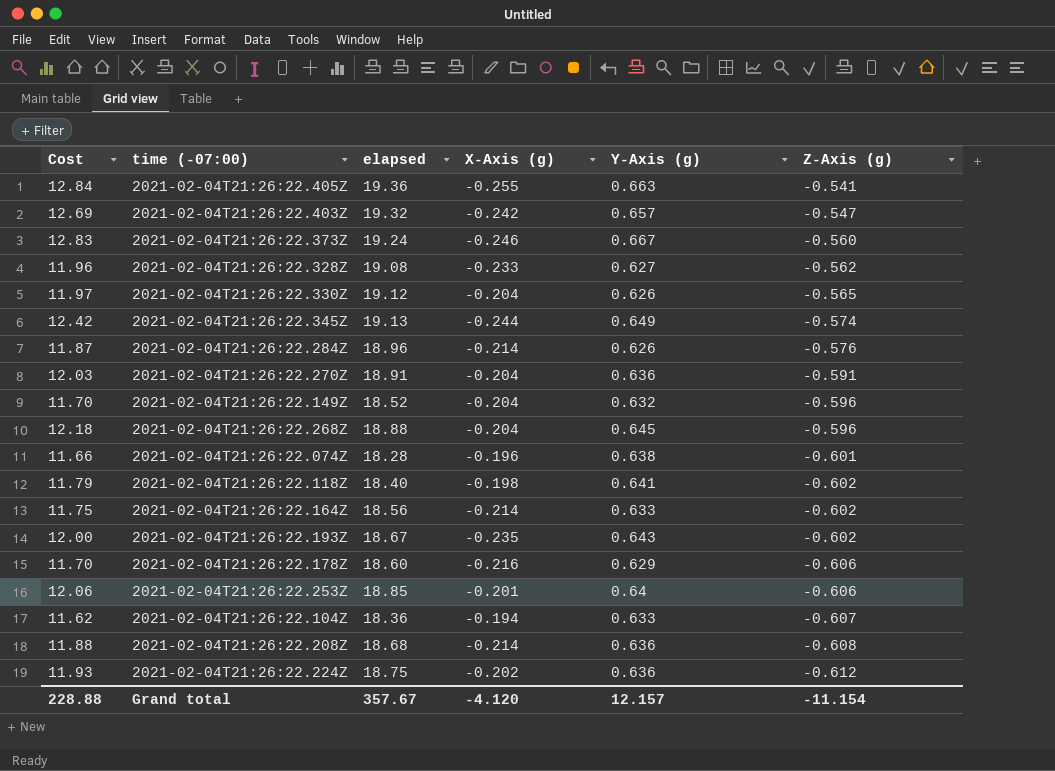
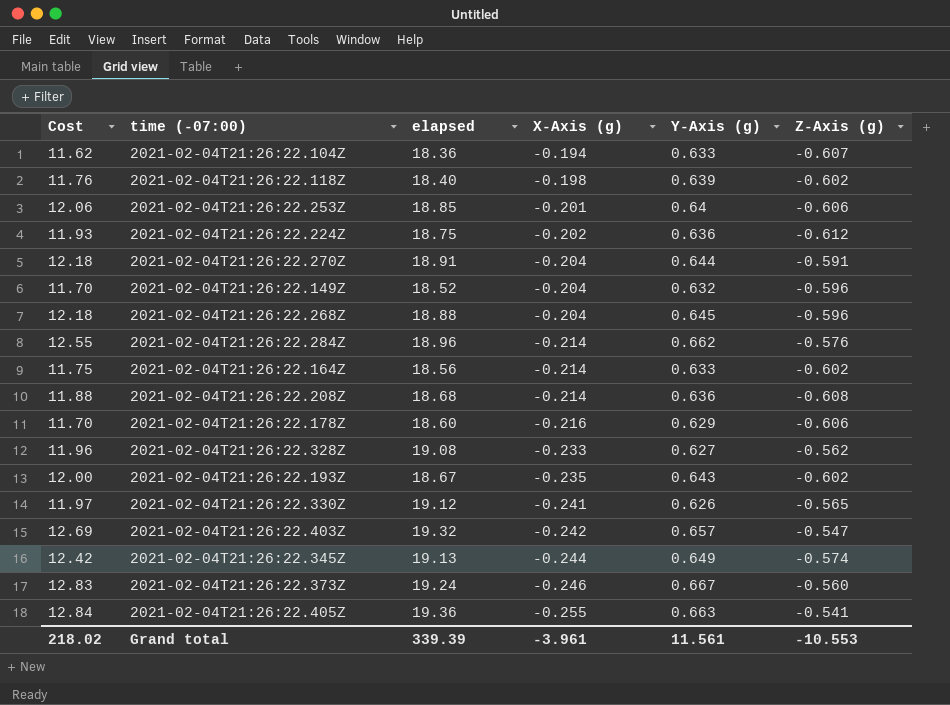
row order: Z-Axis (g) descending -> X-Axis (g) descending
row 2021-02-04T21:26:22.074Z: 11.66 | 18.28 | -0.196 | 0.638 | -0.601 -> none
2021-02-04T21:26:22.118Z | Cost: 11.79 -> 11.76
2021-02-04T21:26:22.118Z | Y-Axis (g): 0.641 -> 0.639
2021-02-04T21:26:22.270Z | Cost: 12.03 -> 12.18
2021-02-04T21:26:22.270Z | Y-Axis (g): 0.636 -> 0.644
2021-02-04T21:26:22.284Z | Cost: 11.87 -> 12.55
2021-02-04T21:26:22.284Z | Y-Axis (g): 0.626 -> 0.662
2021-02-04T21:26:22.330Z | X-Axis (g): -0.204 -> -0.241
Grand total | Cost: 228.88 -> 218.02
Grand total | elapsed: 357.67 -> 339.39
Grand total | X-Axis (g): -4.120 -> -3.961
Grand total | Y-Axis (g): 12.157 -> 11.561
Grand total | Z-Axis (g): -11.154 -> -10.553

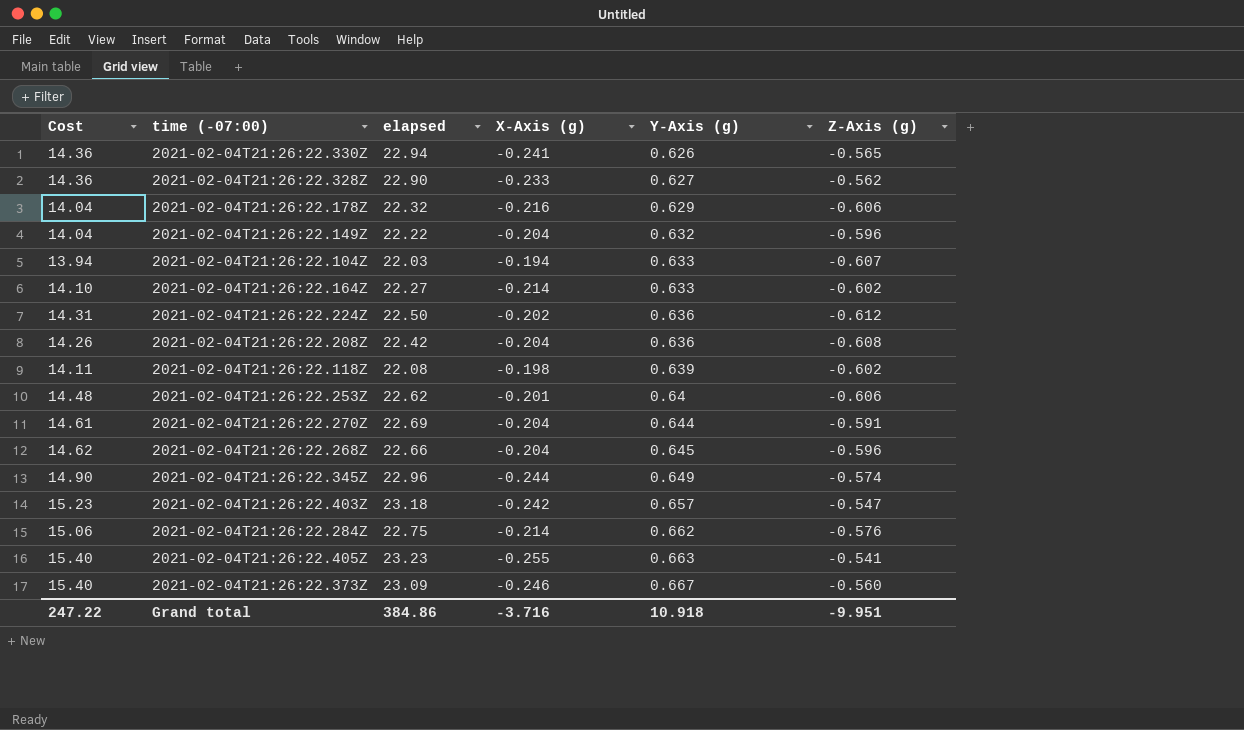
row order: X-Axis (g) descending -> Y-Axis (g) ascending
row 2021-02-04T21:26:22.193Z: 12.00 | 18.67 | -0.235 | 0.643 | -0.602 -> none
2021-02-04T21:26:22.330Z | Cost: 11.97 -> 14.36
2021-02-04T21:26:22.330Z | elapsed: 19.12 -> 22.94
2021-02-04T21:26:22.328Z | Cost: 11.96 -> 14.36
2021-02-04T21:26:22.328Z | elapsed: 19.08 -> 22.90
2021-02-04T21:26:22.178Z | Cost: 11.70 -> 14.04
2021-02-04T21:26:22.178Z | elapsed: 18.60 -> 22.32
2021-02-04T21:26:22.149Z | Cost: 11.70 -> 14.04
2021-02-04T21:26:22.149Z | elapsed: 18.52 -> 22.22
2021-02-04T21:26:22.104Z | Cost: 11.62 -> 13.94
2021-02-04T21:26:22.104Z | elapsed: 18.36 -> 22.03
2021-02-04T21:26:22.164Z | Cost: 11.75 -> 14.10
2021-02-04T21:26:22.164Z | elapsed: 18.56 -> 22.27
2021-02-04T21:26:22.224Z | Cost: 11.93 -> 14.31
2021-02-04T21:26:22.224Z | elapsed: 18.75 -> 22.50
2021-02-04T21:26:22.208Z | Cost: 11.88 -> 14.26
2021-02-04T21:26:22.208Z | elapsed: 18.68 -> 22.42
2021-02-04T21:26:22.208Z | X-Axis (g): -0.214 -> -0.204
2021-02-04T21:26:22.118Z | Cost: 11.76 -> 14.11
2021-02-04T21:26:22.118Z | elapsed: 18.40 -> 22.08
2021-02-04T21:26:22.253Z | Cost: 12.06 -> 14.48
2021-02-04T21:26:22.253Z | elapsed: 18.85 -> 22.62
2021-02-04T21:26:22.270Z | Cost: 12.18 -> 14.61
2021-02-04T21:26:22.270Z | elapsed: 18.91 -> 22.69
2021-02-04T21:26:22.268Z | Cost: 12.18 -> 14.62
2021-02-04T21:26:22.268Z | elapsed: 18.88 -> 22.66
2021-02-04T21:26:22.345Z | Cost: 12.42 -> 14.90
2021-02-04T21:26:22.345Z | elapsed: 19.13 -> 22.96
2021-02-04T21:26:22.403Z | Cost: 12.69 -> 15.23
2021-02-04T21:26:22.403Z | elapsed: 19.32 -> 23.18
2021-02-04T21:26:22.284Z | Cost: 12.55 -> 15.06
2021-02-04T21:26:22.284Z | elapsed: 18.96 -> 22.75
2021-02-04T21:26:22.405Z | Cost: 12.84 -> 15.40
2021-02-04T21:26:22.405Z | elapsed: 19.36 -> 23.23
2021-02-04T21:26:22.373Z | Cost: 12.83 -> 15.40
2021-02-04T21:26:22.373Z | elapsed: 19.24 -> 23.09
Grand total | Cost: 218.02 -> 247.22
Grand total | elapsed: 339.39 -> 384.86
Grand total | X-Axis (g): -3.961 -> -3.716
Grand total | Y-Axis (g): 11.561 -> 10.918
Grand total | Z-Axis (g): -10.553 -> -9.951

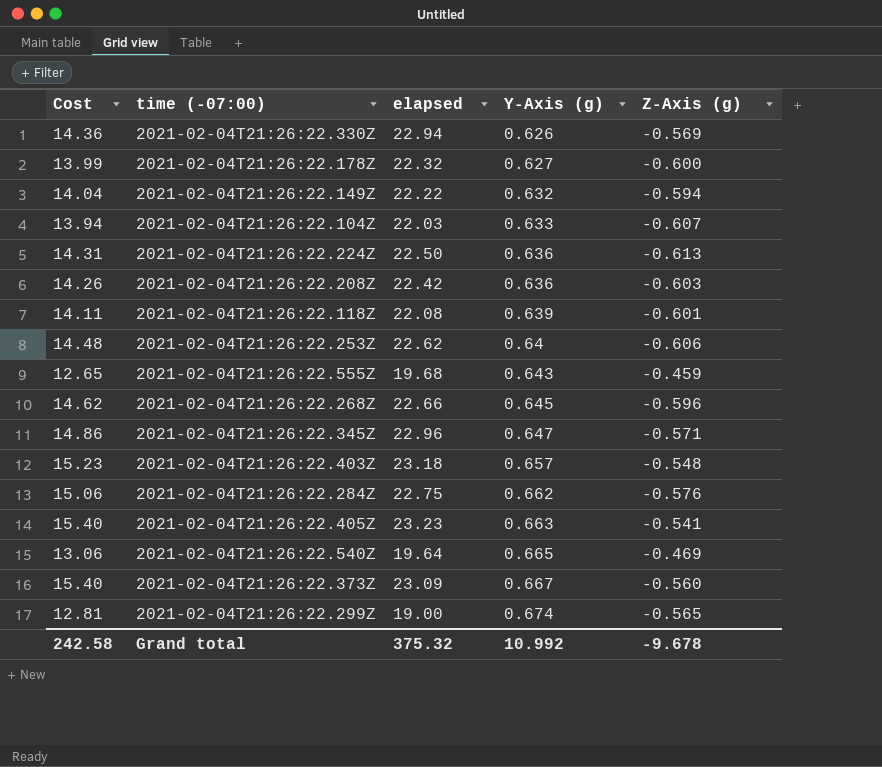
column X-Axis (g) | position: 4 -> none
row 2021-02-04T21:26:22.328Z: 14.36 | 22.90 | -0.233 | 0.627 | -0.562 -> none
row 2021-02-04T21:26:22.164Z: 14.10 | 22.27 | -0.214 | 0.633 | -0.602 -> none
row 2021-02-04T21:26:22.270Z: 14.61 | 22.69 | -0.204 | 0.644 | -0.591 -> none
2021-02-04T21:26:22.330Z | Z-Axis (g): -0.565 -> -0.569
2021-02-04T21:26:22.178Z | Cost: 14.04 -> 13.99
2021-02-04T21:26:22.178Z | Y-Axis (g): 0.629 -> 0.627
2021-02-04T21:26:22.178Z | Z-Axis (g): -0.606 -> -0.600
2021-02-04T21:26:22.149Z | Z-Axis (g): -0.596 -> -0.594
2021-02-04T21:26:22.224Z | Z-Axis (g): -0.612 -> -0.613
2021-02-04T21:26:22.208Z | Z-Axis (g): -0.608 -> -0.603
2021-02-04T21:26:22.118Z | Z-Axis (g): -0.602 -> -0.601
row 2021-02-04T21:26:22.555Z: none -> 12.65 | 19.68 | 0.643 | -0.459
2021-02-04T21:26:22.345Z | Cost: 14.90 -> 14.86
2021-02-04T21:26:22.345Z | Y-Axis (g): 0.649 -> 0.647
2021-02-04T21:26:22.345Z | Z-Axis (g): -0.574 -> -0.571
2021-02-04T21:26:22.403Z | Z-Axis (g): -0.547 -> -0.548
row 2021-02-04T21:26:22.540Z: none -> 13.06 | 19.64 | 0.665 | -0.469
row 2021-02-04T21:26:22.299Z: none -> 12.81 | 19.00 | 0.674 | -0.565
Grand total | Cost: 247.22 -> 242.58
Grand total | elapsed: 384.86 -> 375.32
Grand total | Y-Axis (g): 10.918 -> 10.992
Grand total | Z-Axis (g): -9.951 -> -9.678

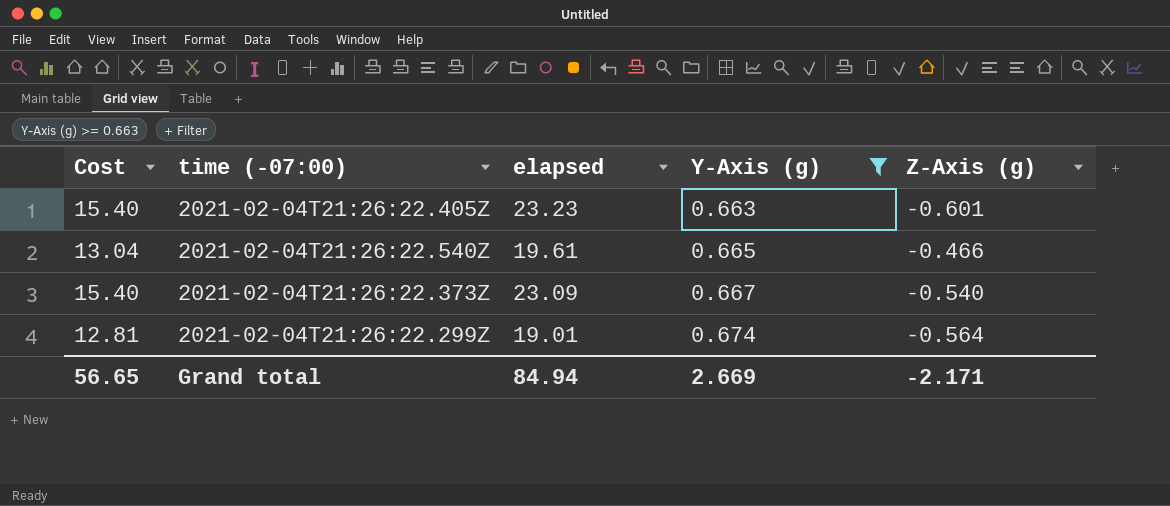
filter: none -> Y-Axis (g) >= 0.663
2021-02-04T21:26:22.405Z | Z-Axis (g): -0.541 -> -0.601
2021-02-04T21:26:22.540Z | Cost: 13.06 -> 13.04
2021-02-04T21:26:22.540Z | elapsed: 19.64 -> 19.61
2021-02-04T21:26:22.540Z | Z-Axis (g): -0.469 -> -0.466
2021-02-04T21:26:22.373Z | Z-Axis (g): -0.560 -> -0.540
2021-02-04T21:26:22.299Z | elapsed: 19.00 -> 19.01
2021-02-04T21:26:22.299Z | Z-Axis (g): -0.565 -> -0.564
Grand total | Cost: 242.58 -> 56.65
Grand total | elapsed: 375.32 -> 84.94
Grand total | Y-Axis (g): 10.992 -> 2.669
Grand total | Z-Axis (g): -9.678 -> -2.171

